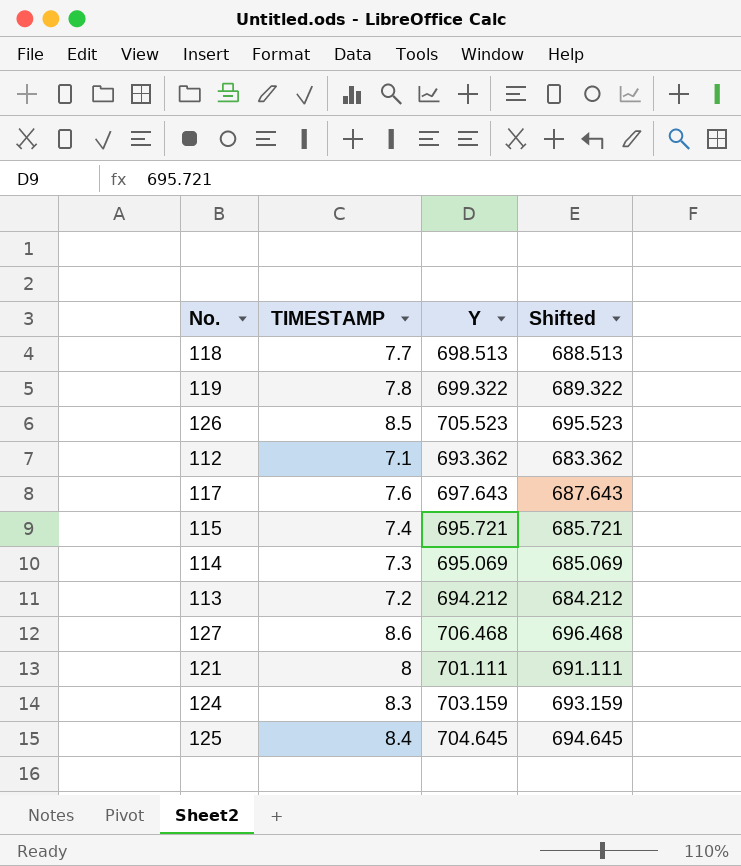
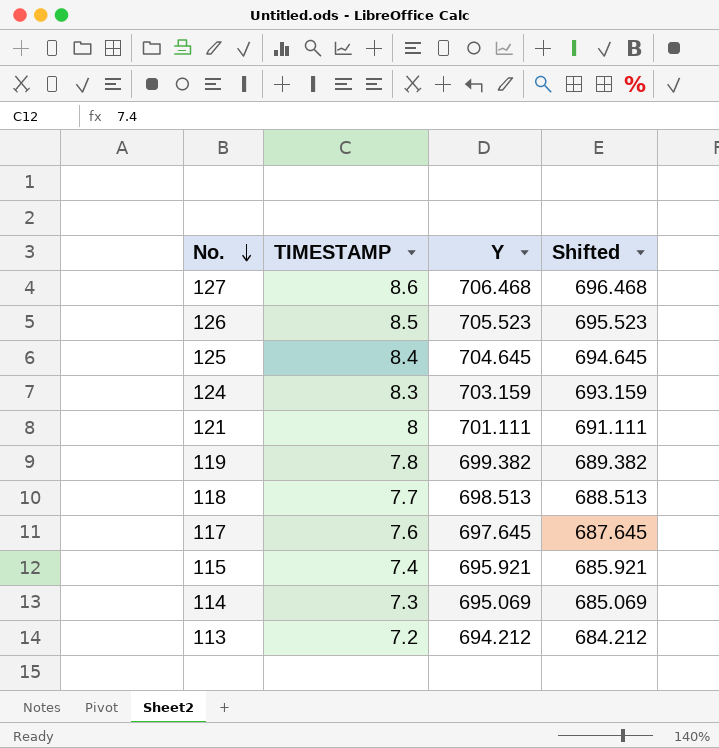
row order: none -> No. descending
row 112: 7.1 | 693.362 | 683.362 -> none
119 | Y: 699.322 -> 699.382
119 | Shifted: 689.322 -> 689.382
117 | Y: 697.643 -> 697.645
117 | Shifted: 687.643 -> 687.645
115 | Y: 695.721 -> 695.921
115 | Shifted: 685.721 -> 685.921

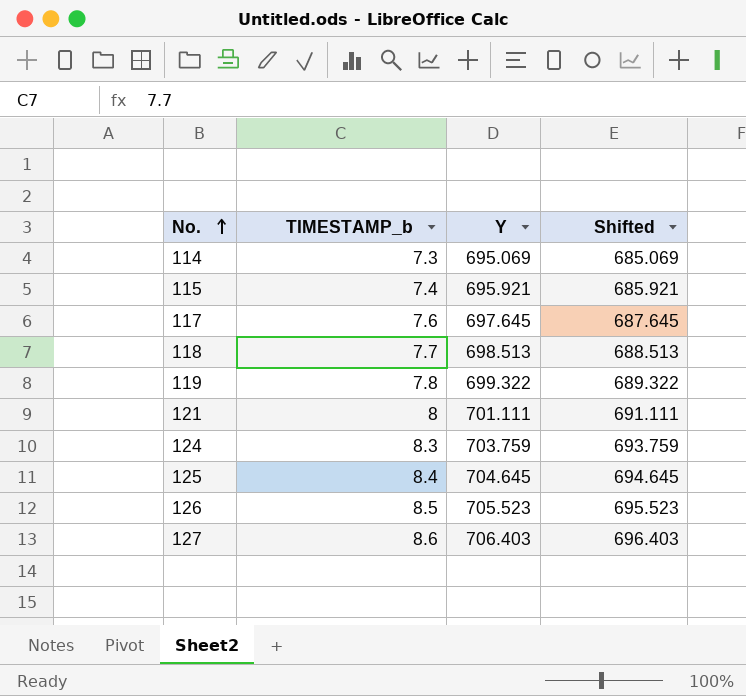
row order: No. descending -> No. ascending
column name: TIMESTAMP -> TIMESTAMP_b
row 113: 7.2 | 694.212 | 684.212 -> none
119 | Y: 699.382 -> 699.322
119 | Shifted: 689.382 -> 689.322
124 | Y: 703.159 -> 703.759
124 | Shifted: 693.159 -> 693.759
127 | Y: 706.468 -> 706.403
127 | Shifted: 696.468 -> 696.403

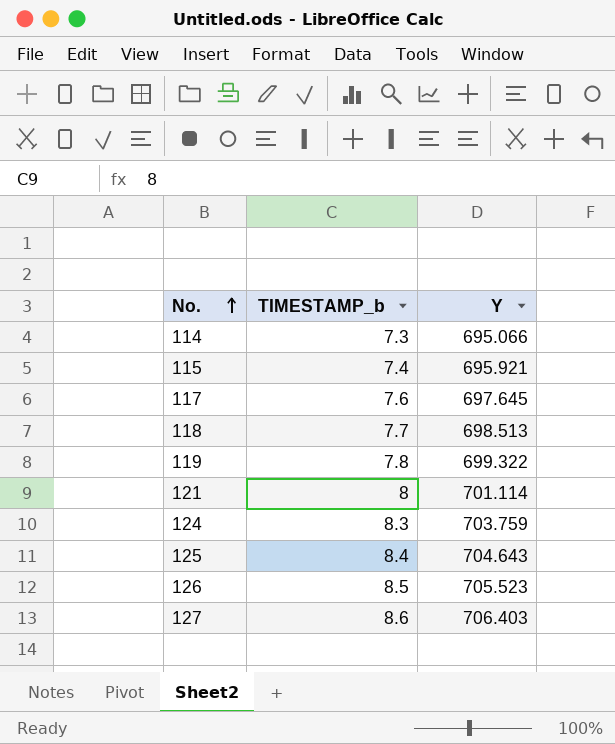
column Shifted | formula: [Y] - 10 -> none
114 | Y: 695.069 -> 695.066
121 | Y: 701.111 -> 701.114
125 | Y: 704.645 -> 704.643

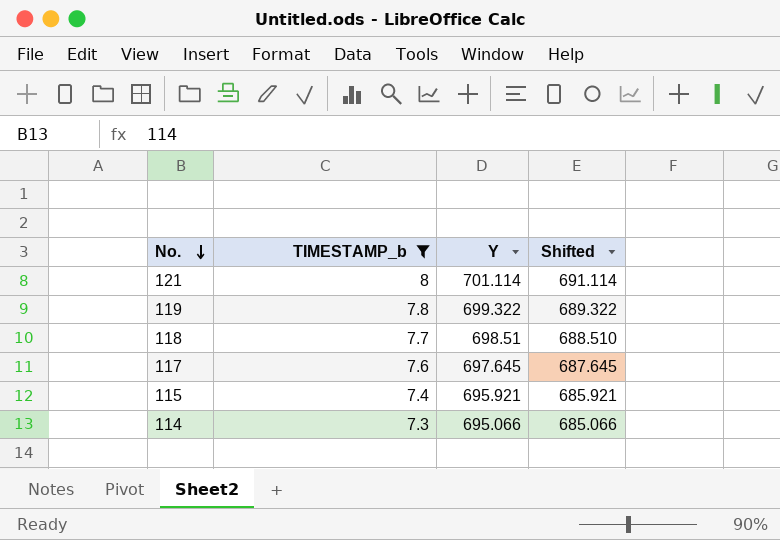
filter: none -> TIMESTAMP_b <= 8
row order: No. ascending -> No. descending
column Shifted | formula: none -> [Y] - 10
118 | Y: 698.513 -> 698.51

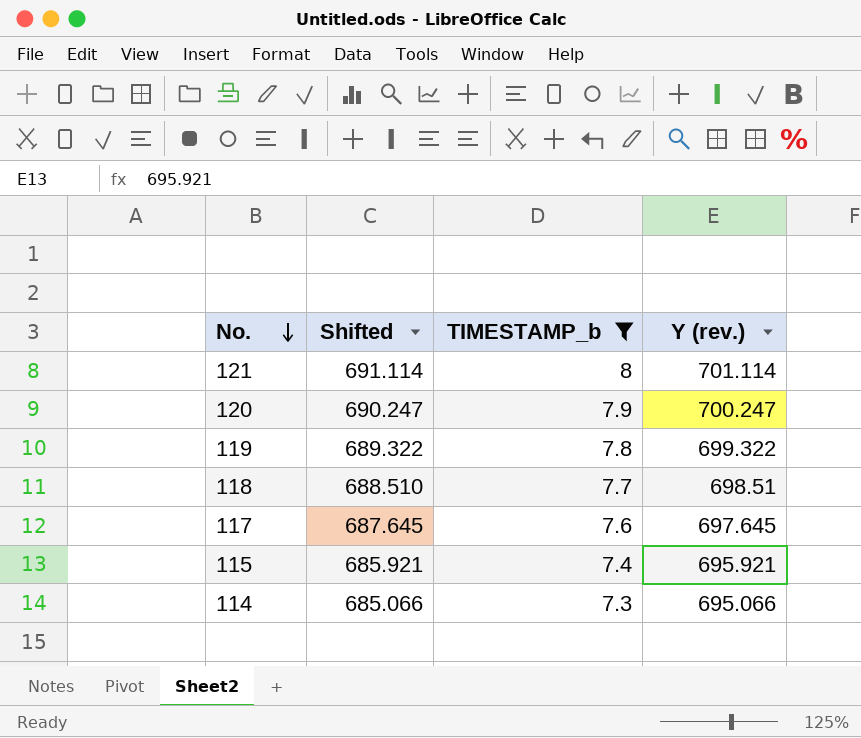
column Shifted | position: 4 -> 2
column name: Y -> Y (rev.)
row 120: none -> 690.247 | 7.9 | 700.247

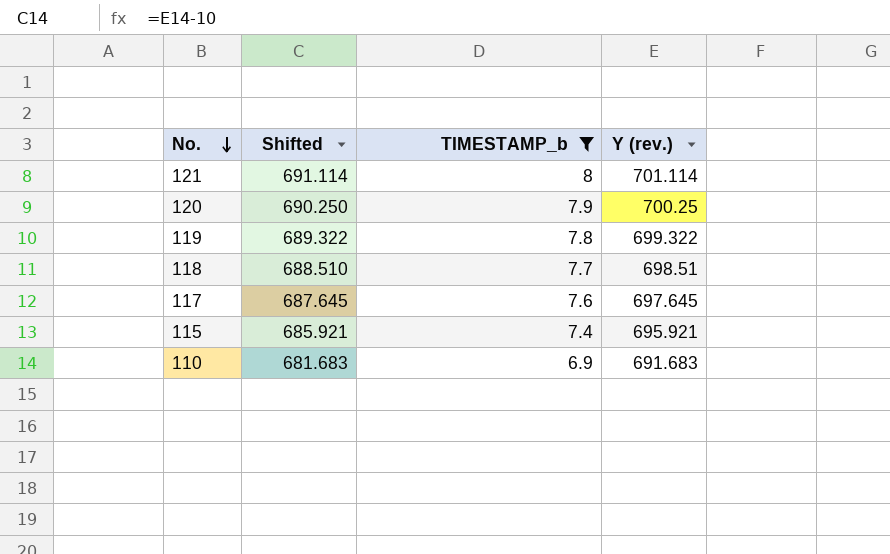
row 114: 685.066 | 7.3 | 695.066 -> none
120 | Shifted: 690.247 -> 690.250
120 | Y (rev.): 700.247 -> 700.25
row 110: none -> 681.683 | 6.9 | 691.683

